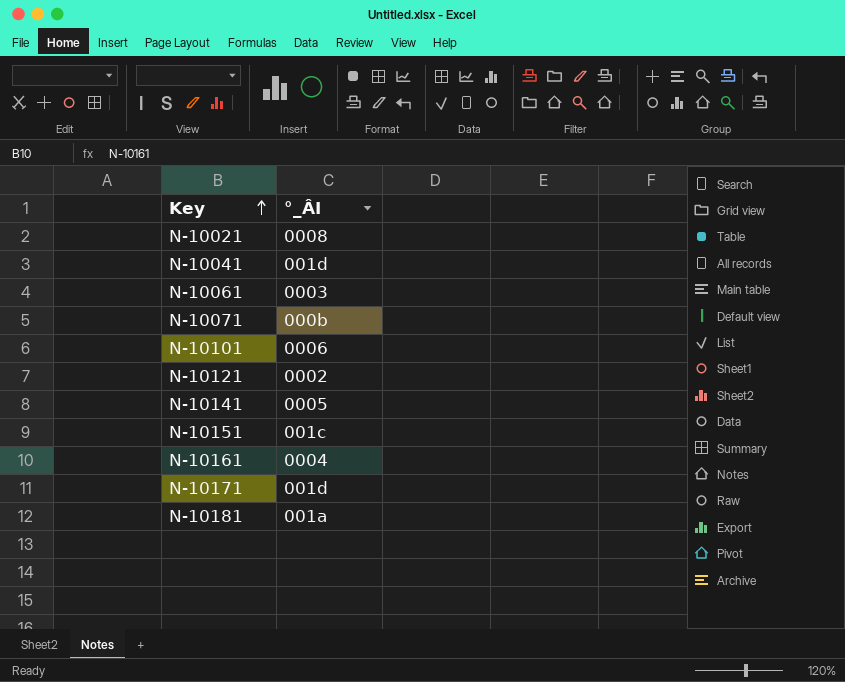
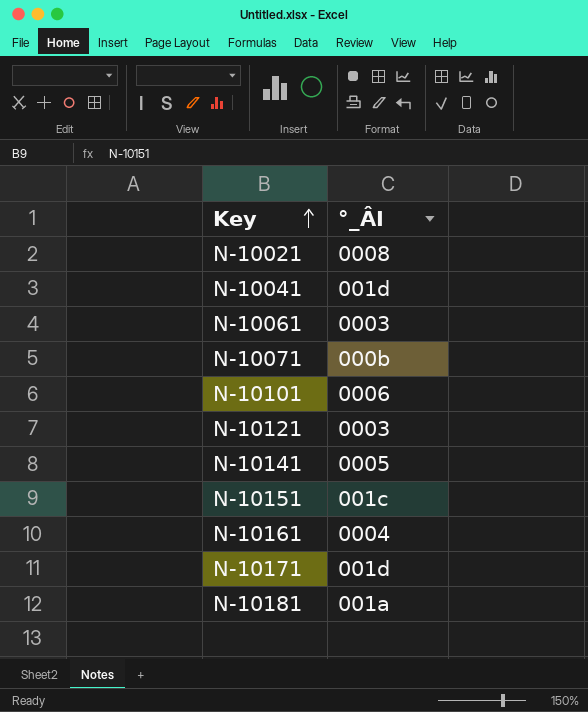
N-10121 | °_ÂI: 0002 -> 0003

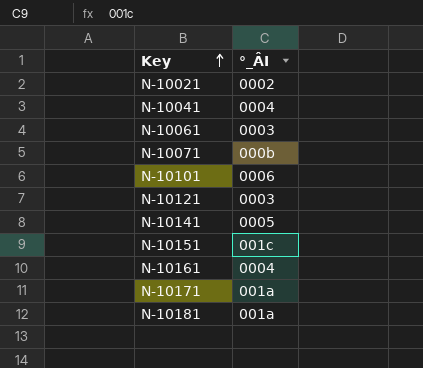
N-10021 | °_ÂI: 0008 -> 0002
N-10041 | °_ÂI: 001d -> 0004
N-10171 | °_ÂI: 001d -> 001a

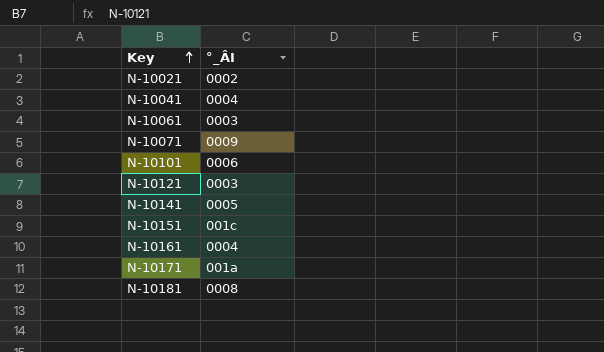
N-10071 | °_ÂI: 000b -> 0009
N-10181 | °_ÂI: 001a -> 0008

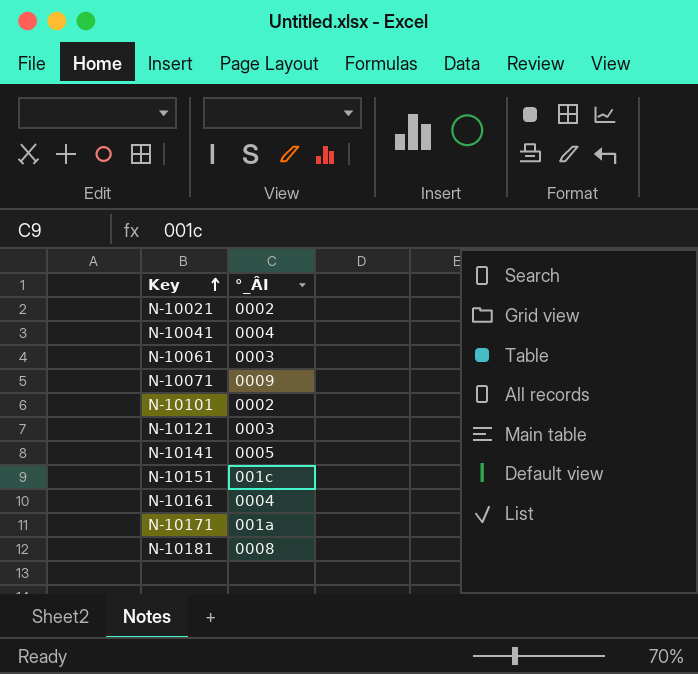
N-10101 | °_ÂI: 0006 -> 0002

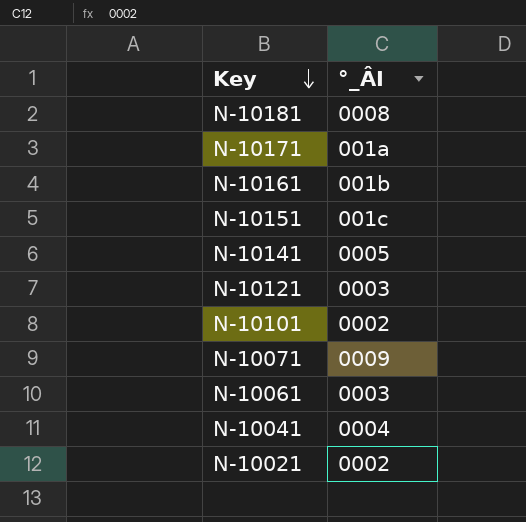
row order: Key ascending -> Key descending
N-10161 | °_ÂI: 0004 -> 001b

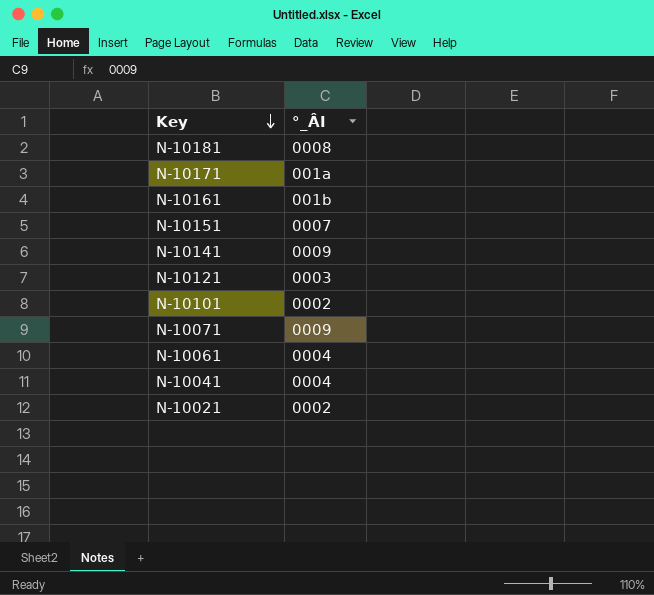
N-10151 | °_ÂI: 001c -> 0007
N-10141 | °_ÂI: 0005 -> 0009
N-10061 | °_ÂI: 0003 -> 0004

